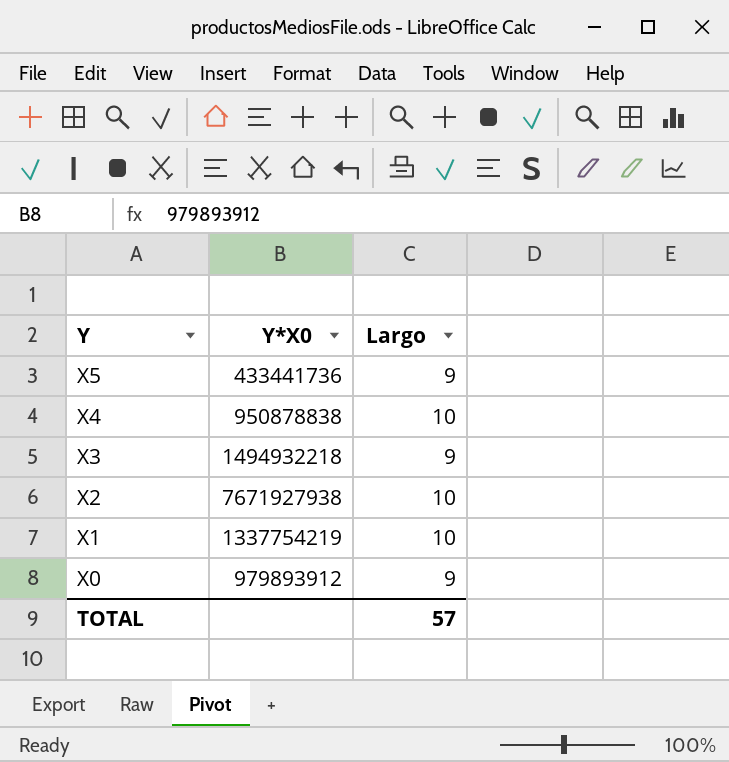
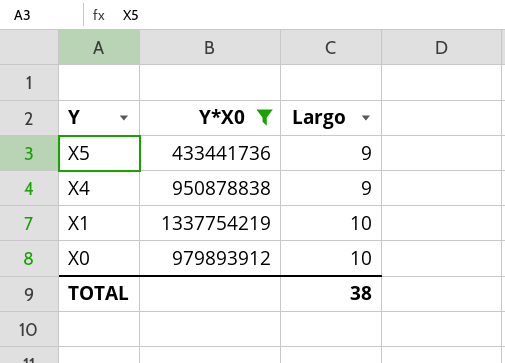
filter: none -> Y*X0 <= 1337754219
X4 | Largo: 10 -> 9
X0 | Largo: 9 -> 10
TOTAL | Largo: 57 -> 38

